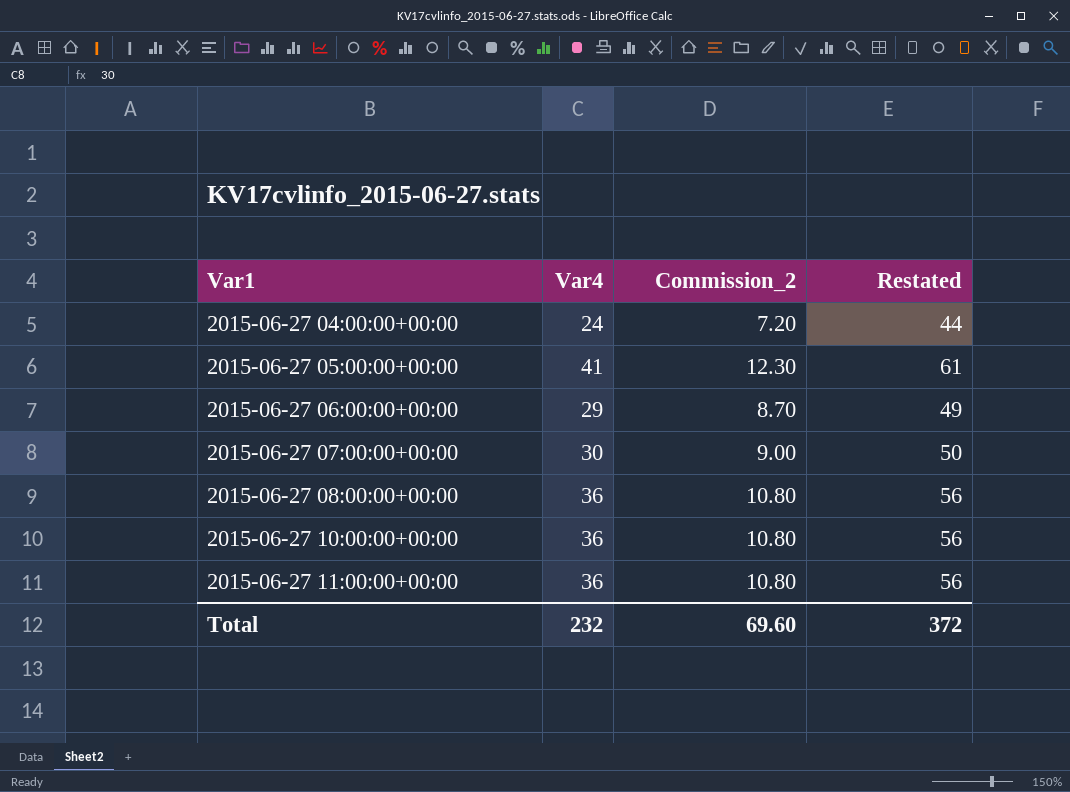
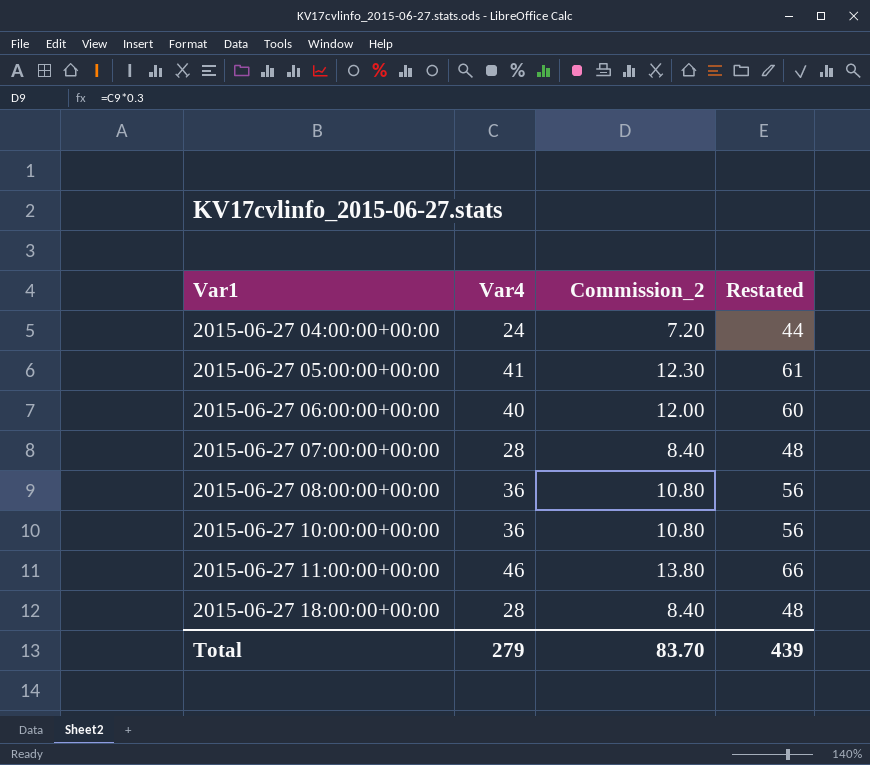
2015-06-27 06:00:00+00:00 | Var4: 29 -> 40
2015-06-27 06:00:00+00:00 | Commission_2: 8.70 -> 12.00
2015-06-27 06:00:00+00:00 | Restated: 49 -> 60
2015-06-27 07:00:00+00:00 | Var4: 30 -> 28
2015-06-27 07:00:00+00:00 | Commission_2: 9.00 -> 8.40
2015-06-27 07:00:00+00:00 | Restated: 50 -> 48
2015-06-27 11:00:00+00:00 | Var4: 36 -> 46
2015-06-27 11:00:00+00:00 | Commission_2: 10.80 -> 13.80
2015-06-27 11:00:00+00:00 | Restated: 56 -> 66
row 2015-06-27 18:00:00+00:00: none -> 28 | 8.40 | 48
Total | Var4: 232 -> 279
Total | Commission_2: 69.60 -> 83.70
Total | Restated: 372 -> 439

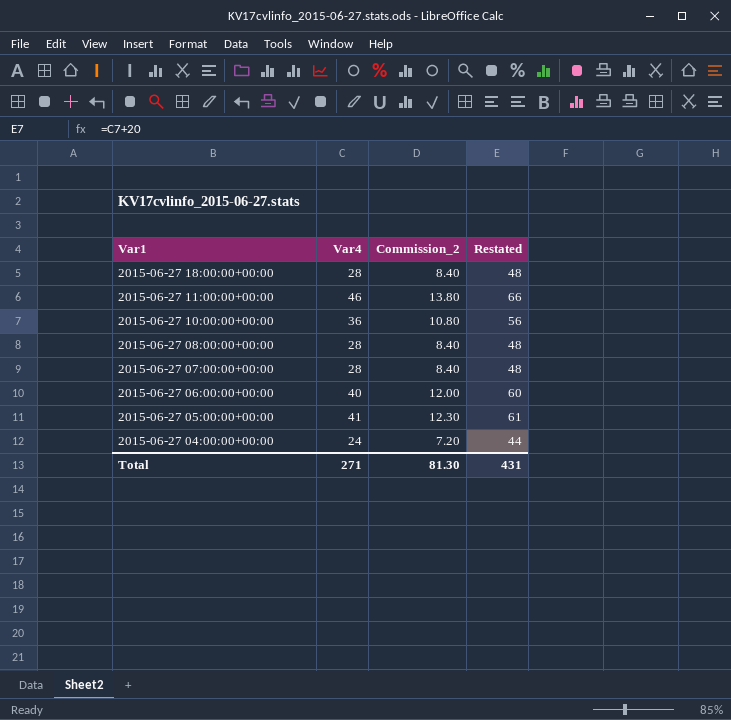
row order: Var1 ascending -> Var1 descending
2015-06-27 08:00:00+00:00 | Var4: 36 -> 28
2015-06-27 08:00:00+00:00 | Commission_2: 10.80 -> 8.40
2015-06-27 08:00:00+00:00 | Restated: 56 -> 48
Total | Var4: 279 -> 271
Total | Commission_2: 83.70 -> 81.30
Total | Restated: 439 -> 431

